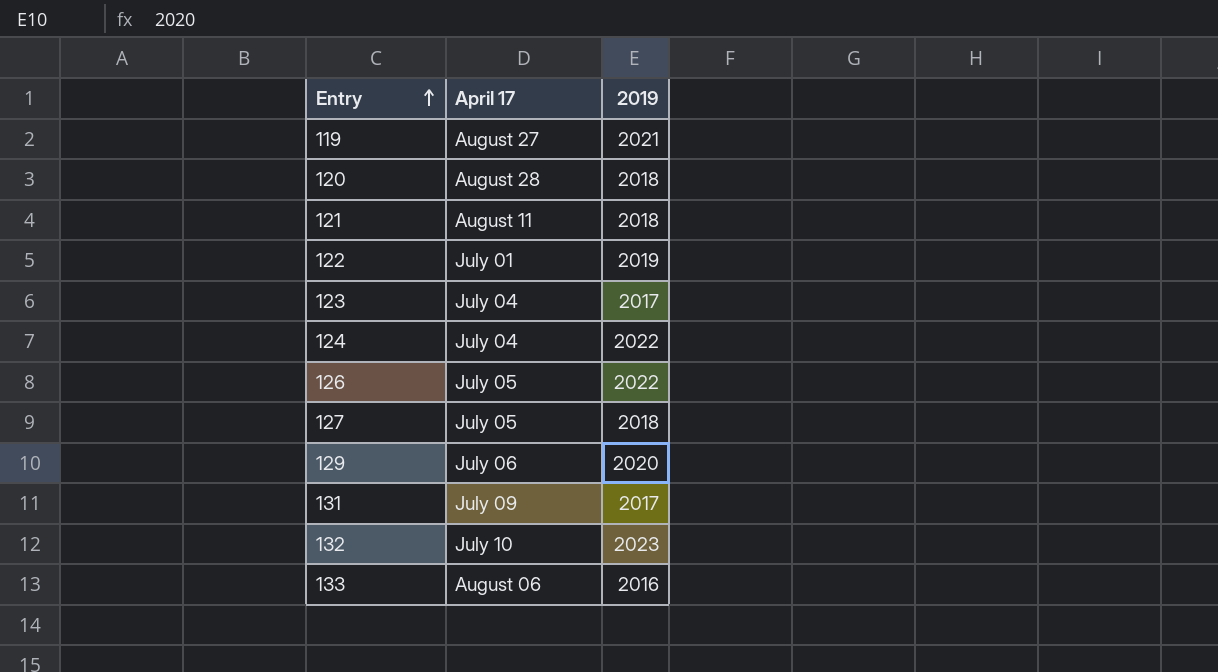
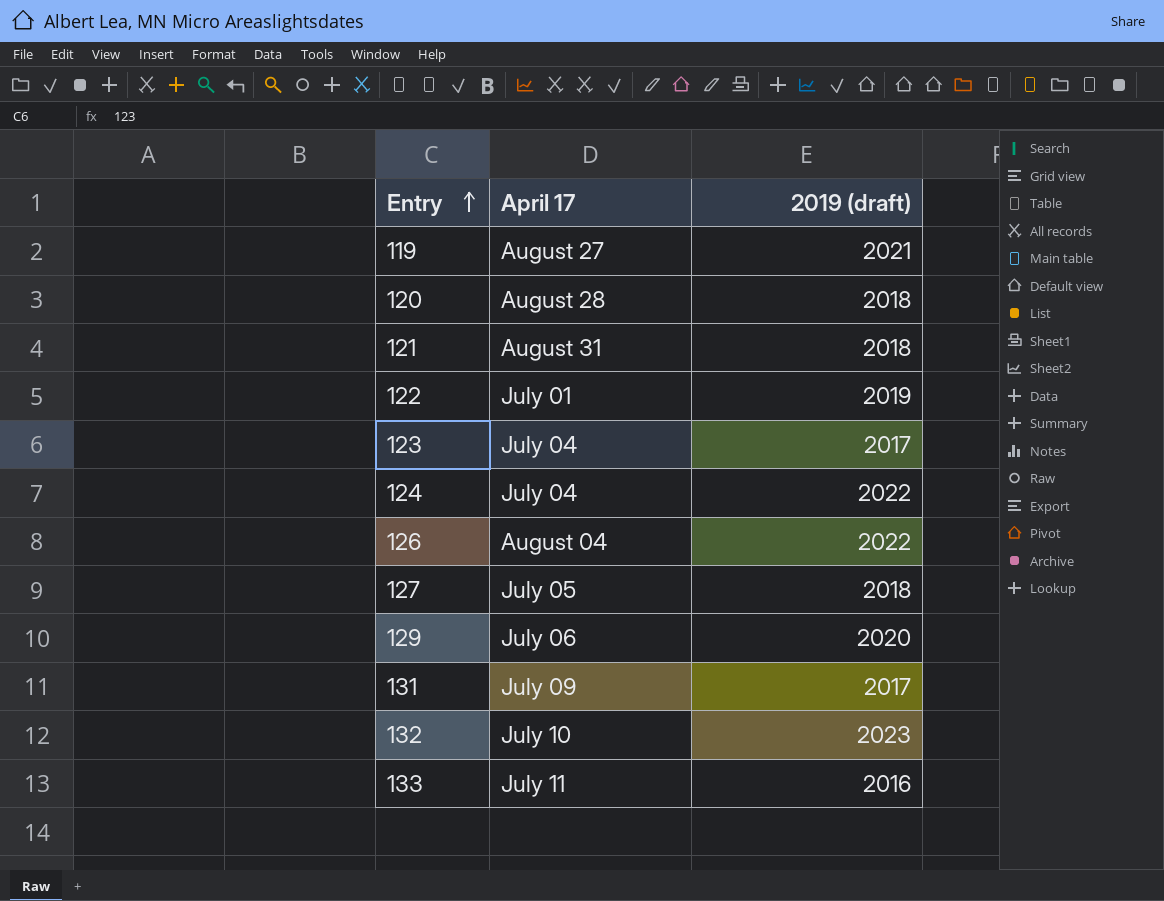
column name: 2019 -> 2019 (draft)
121 | April 17: August 11 -> August 31
126 | April 17: July 05 -> August 04
133 | April 17: August 06 -> July 11

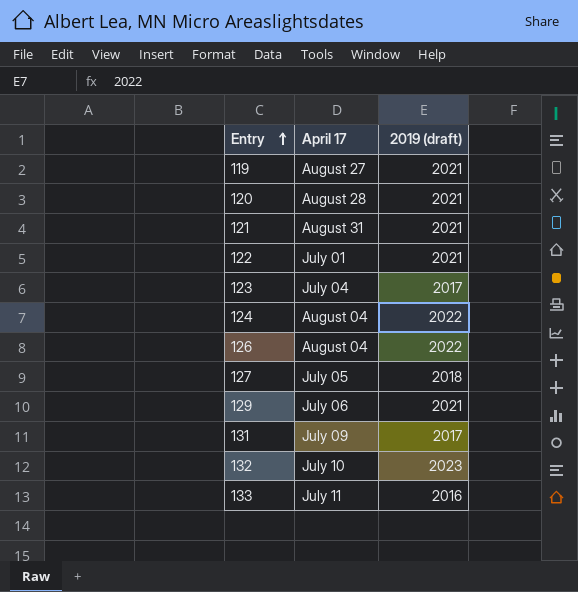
120 | 2019 (draft): 2018 -> 2021
121 | 2019 (draft): 2018 -> 2021
122 | 2019 (draft): 2019 -> 2021
124 | April 17: July 04 -> August 04
129 | 2019 (draft): 2020 -> 2021

